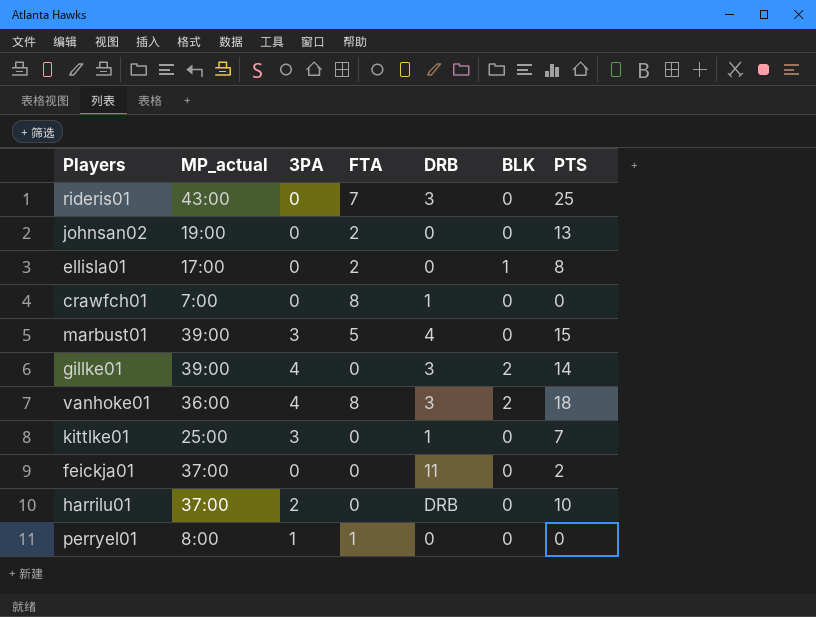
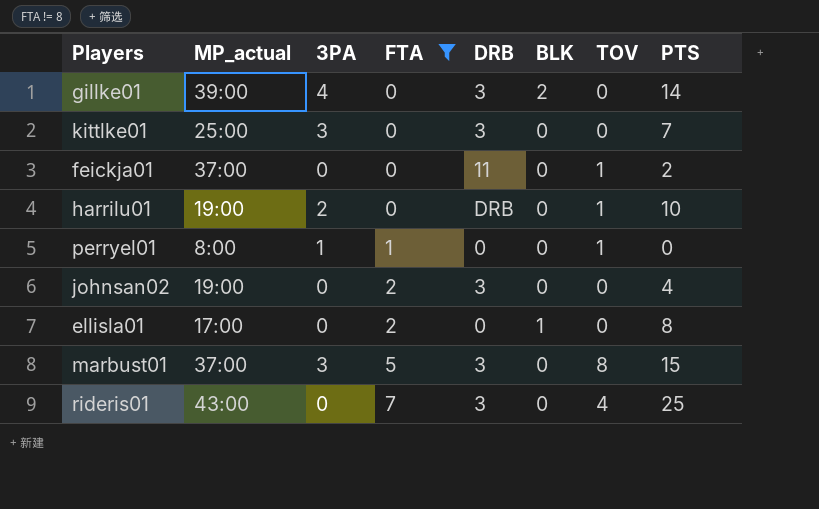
filter: none -> FTA != 8
row order: none -> FTA ascending
column TOV | position: none -> 7
kittlke01 | DRB: 1 -> 3
harrilu01 | MP_actual: 37:00 -> 19:00
johnsan02 | DRB: 0 -> 3
johnsan02 | PTS: 13 -> 4
marbust01 | MP_actual: 39:00 -> 37:00
marbust01 | DRB: 4 -> 3

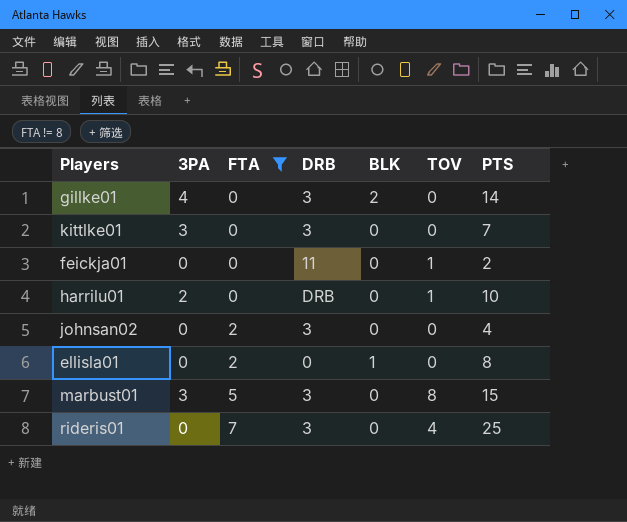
column MP_actual | position: 2 -> none
row perryel01: 8:00 | 1 | 1 | 0 | 0 | 1 | 0 -> none

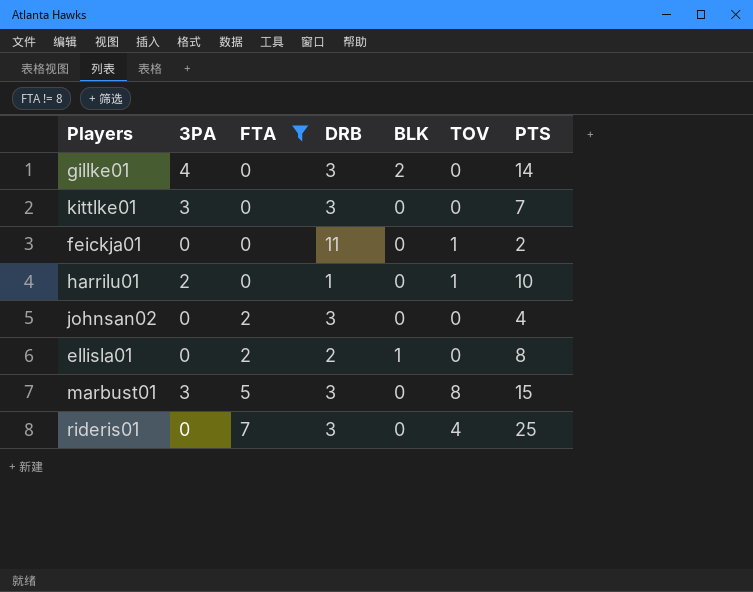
harrilu01 | DRB: DRB -> 1
ellisla01 | DRB: 0 -> 2

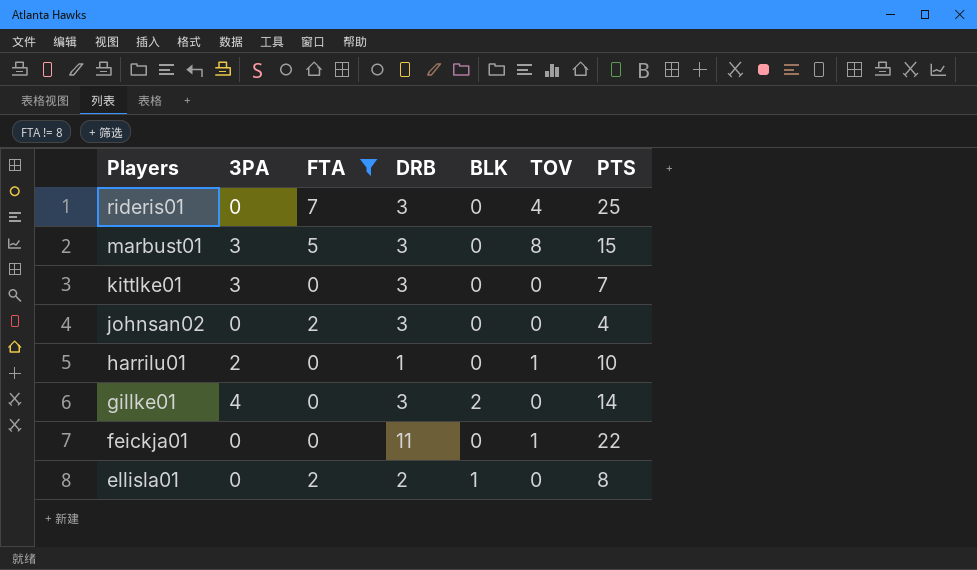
row order: FTA ascending -> Players descending
feickja01 | PTS: 2 -> 22

